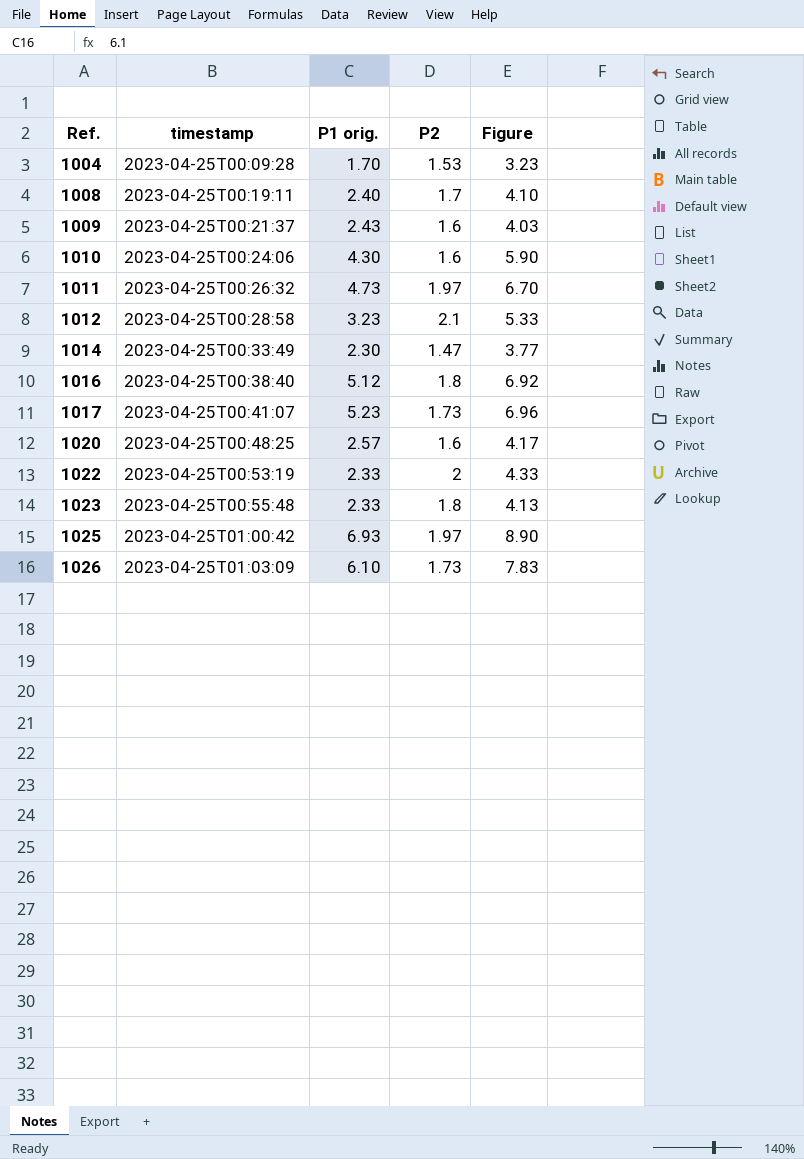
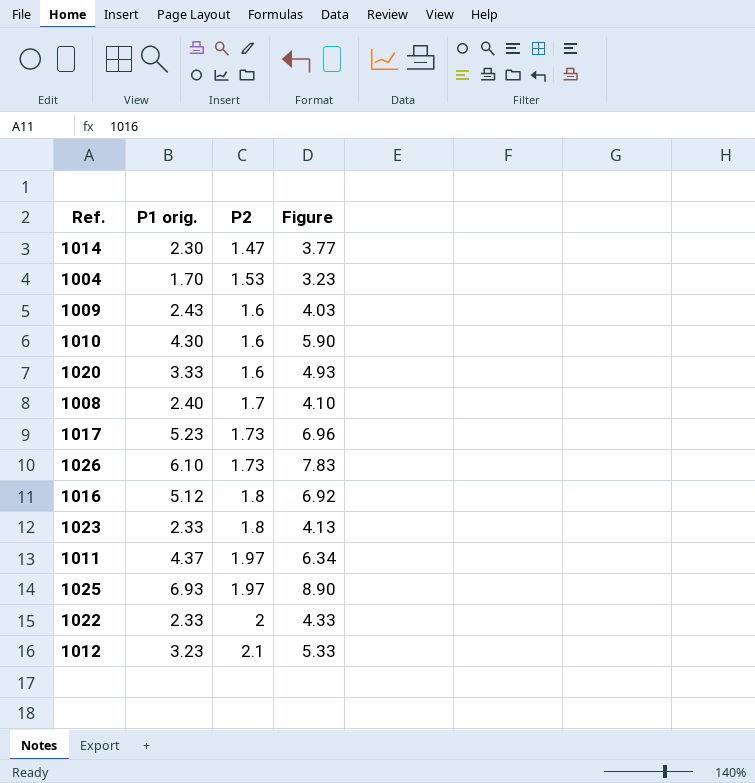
row order: Ref. ascending -> P2 ascending
column timestamp | position: 2 -> none
1020 | P1 orig.: 2.57 -> 3.33
1020 | Figure: 4.17 -> 4.93
1011 | P1 orig.: 4.73 -> 4.37
1011 | Figure: 6.70 -> 6.34

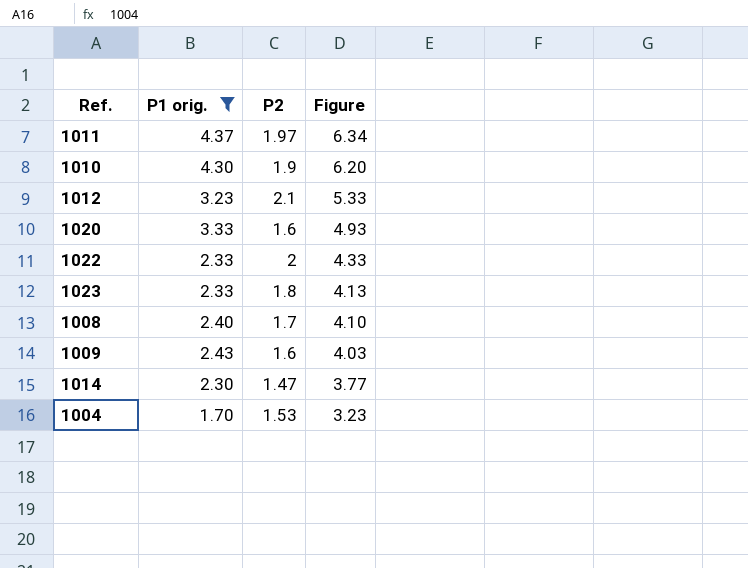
filter: none -> P1 orig. <= 4.37
row order: P2 ascending -> Figure descending
1010 | P2: 1.6 -> 1.9
1010 | Figure: 5.90 -> 6.20

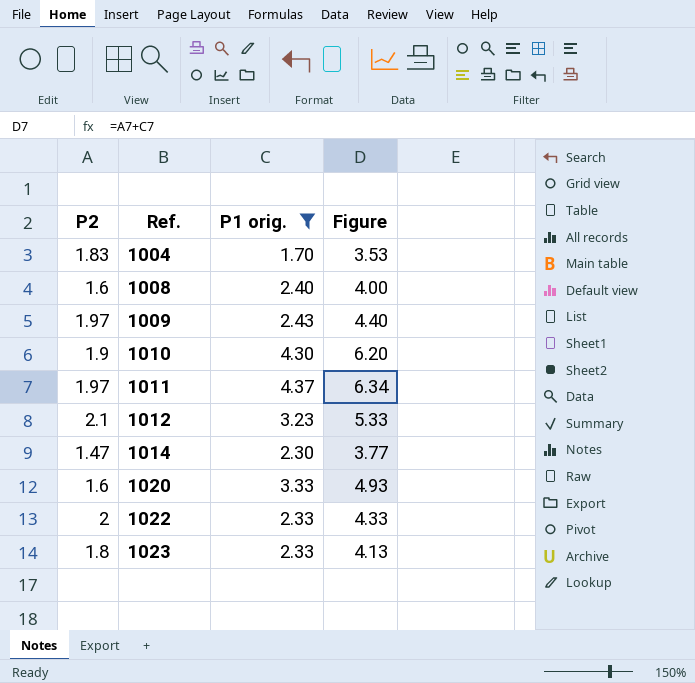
row order: Figure descending -> Ref. ascending
column P2 | position: 3 -> 1
1004 | P2: 1.53 -> 1.83
1004 | Figure: 3.23 -> 3.53
1008 | P2: 1.7 -> 1.6
1008 | Figure: 4.10 -> 4.00
1009 | P2: 1.6 -> 1.97
1009 | Figure: 4.03 -> 4.40

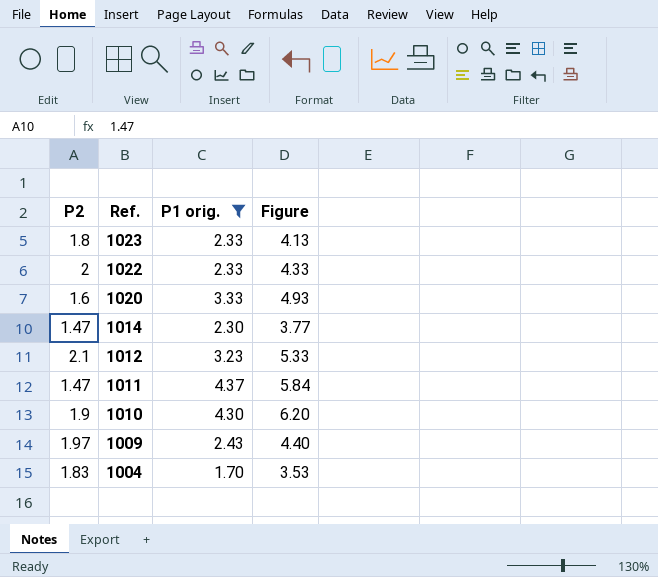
row order: Ref. ascending -> Ref. descending
row 1008: 1.6 | 2.40 | 4.00 -> none
1011 | P2: 1.97 -> 1.47
1011 | Figure: 6.34 -> 5.84

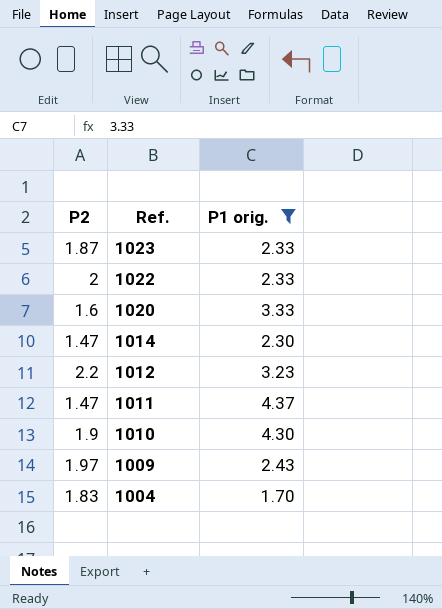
column Figure | formula: [P2] + [P1 orig.] -> none
1023 | P2: 1.8 -> 1.87
1012 | P2: 2.1 -> 2.2

